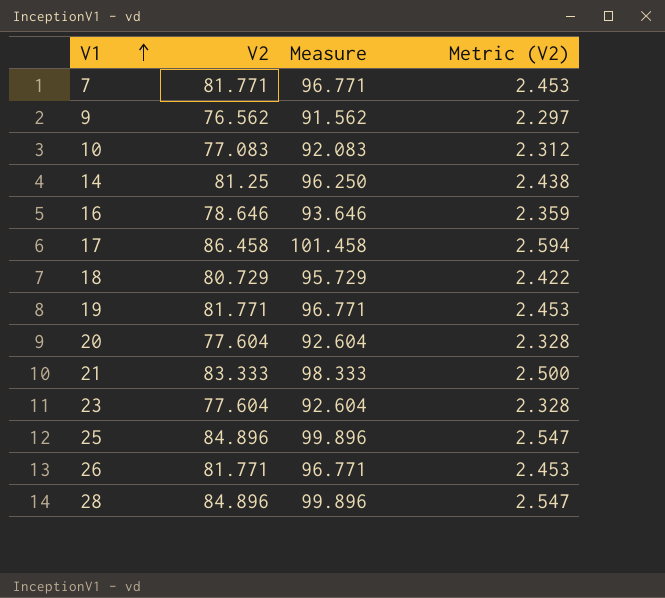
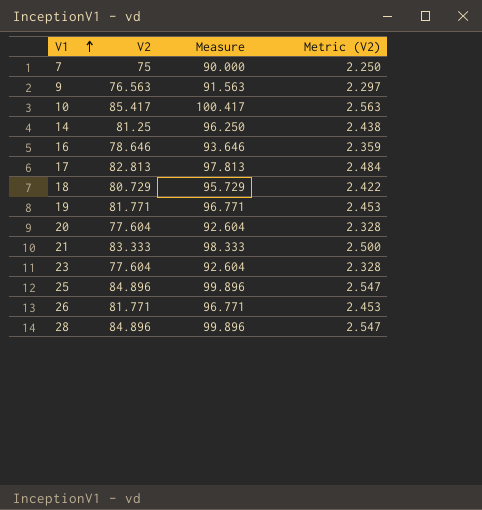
7 | V2: 81.771 -> 75
7 | Measure: 96.771 -> 90.000
7 | Metric (V2): 2.453 -> 2.250
9 | V2: 76.562 -> 76.563
9 | Measure: 91.562 -> 91.563
10 | V2: 77.083 -> 85.417
10 | Measure: 92.083 -> 100.417
10 | Metric (V2): 2.312 -> 2.563
17 | V2: 86.458 -> 82.813
17 | Measure: 101.458 -> 97.813
17 | Metric (V2): 2.594 -> 2.484

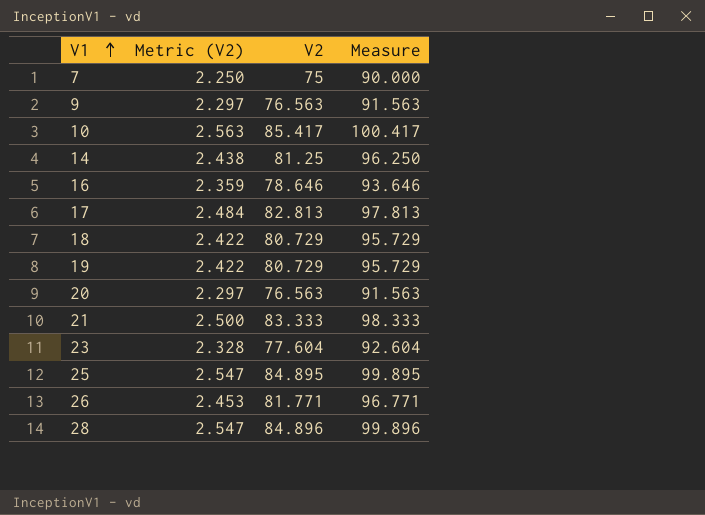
column Metric (V2) | position: 4 -> 2
19 | Metric (V2): 2.453 -> 2.422
19 | V2: 81.771 -> 80.729
19 | Measure: 96.771 -> 95.729
20 | Metric (V2): 2.328 -> 2.297
20 | V2: 77.604 -> 76.563
20 | Measure: 92.604 -> 91.563
25 | V2: 84.896 -> 84.895
25 | Measure: 99.896 -> 99.895

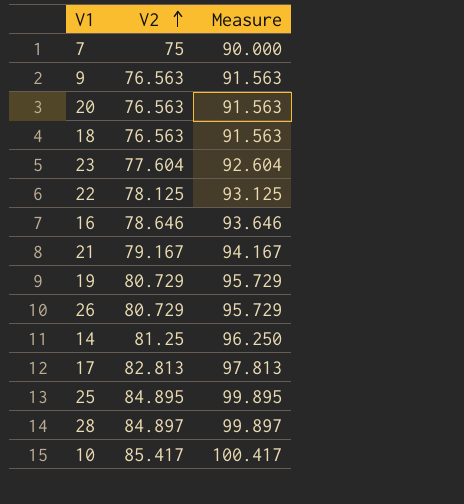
row order: V1 ascending -> V2 ascending
column Metric (V2) | formula: [V2] * 0.03 -> none
18 | V2: 80.729 -> 76.563
18 | Measure: 95.729 -> 91.563
row 22: none -> 78.125 | 93.125
21 | V2: 83.333 -> 79.167
21 | Measure: 98.333 -> 94.167
26 | V2: 81.771 -> 80.729
26 | Measure: 96.771 -> 95.729
28 | V2: 84.896 -> 84.897
28 | Measure: 99.896 -> 99.897

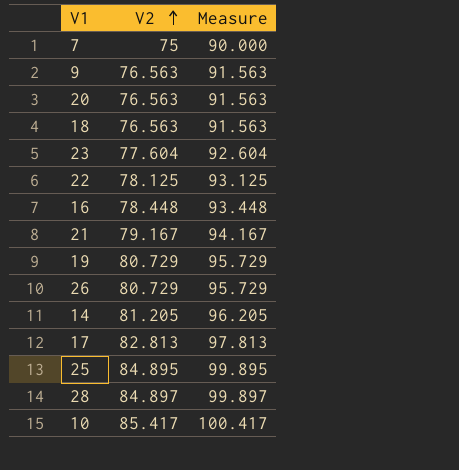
16 | V2: 78.646 -> 78.448
16 | Measure: 93.646 -> 93.448
14 | V2: 81.25 -> 81.205
14 | Measure: 96.250 -> 96.205

